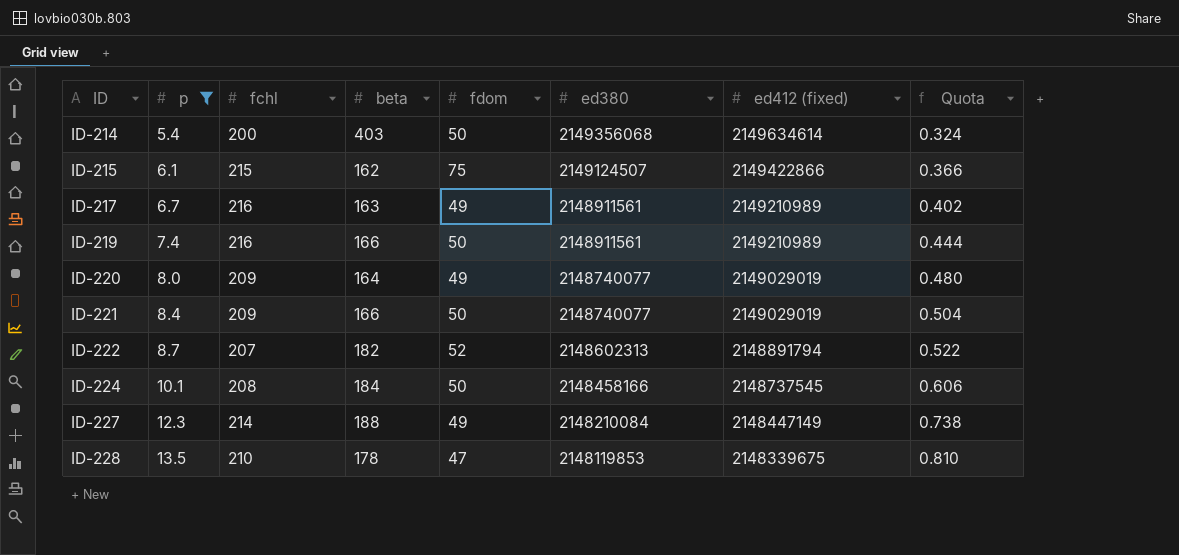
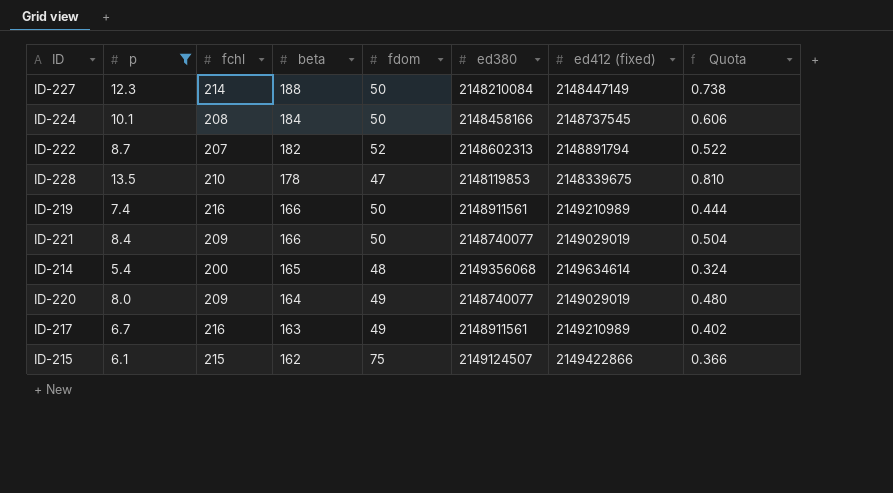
row order: ID ascending -> beta descending
ID-227 | fdom: 49 -> 50
ID-214 | beta: 403 -> 165
ID-214 | fdom: 50 -> 48

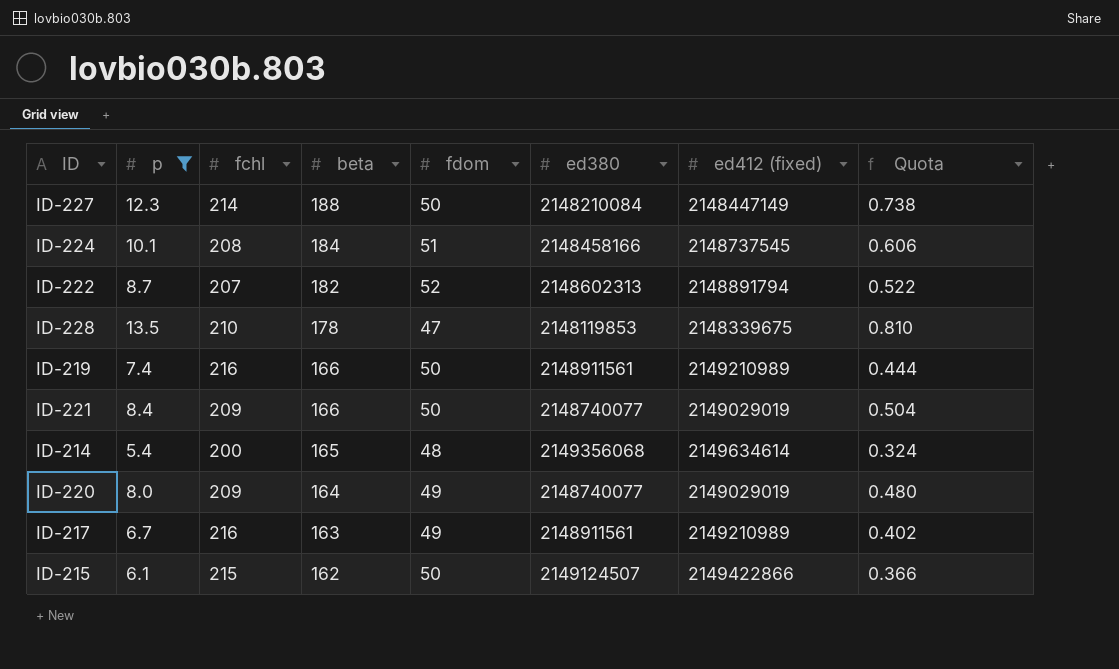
ID-224 | fdom: 50 -> 51
ID-215 | fdom: 75 -> 50

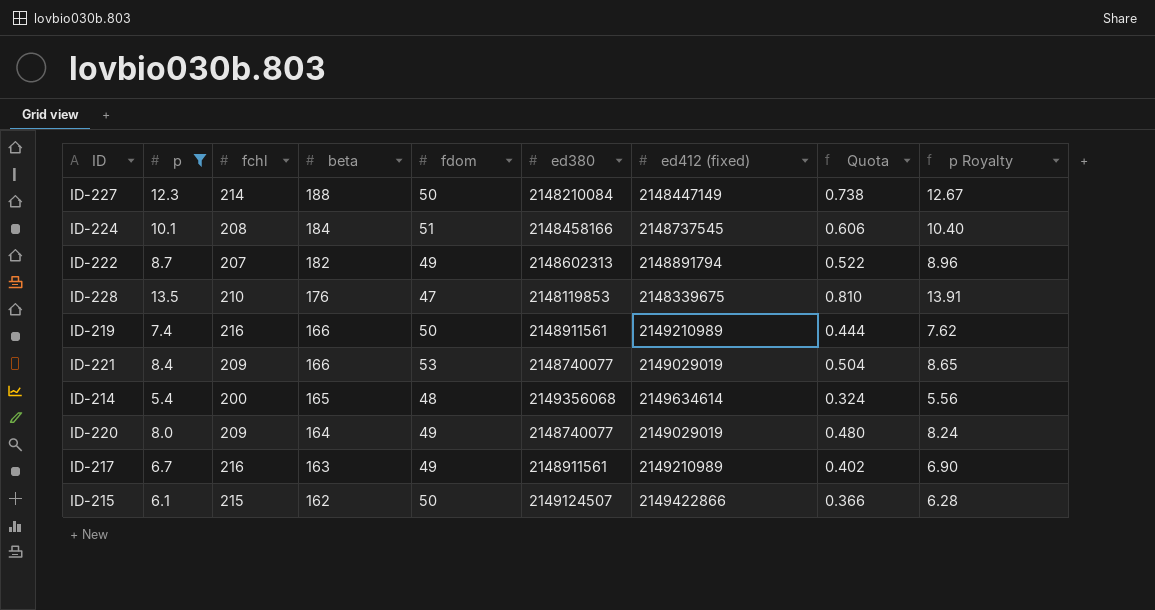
column p Royalty | formula: none -> [p] * 1.03
ID-222 | fdom: 52 -> 49
ID-228 | beta: 178 -> 176
ID-221 | fdom: 50 -> 53

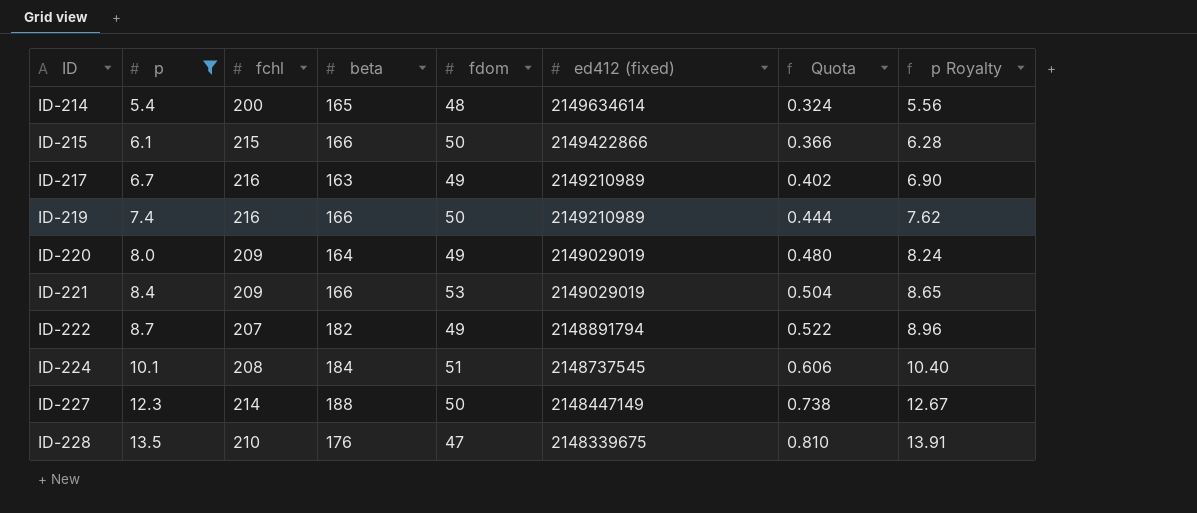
row order: beta descending -> ID ascending
column ed380 | position: 6 -> none
ID-215 | beta: 162 -> 166

